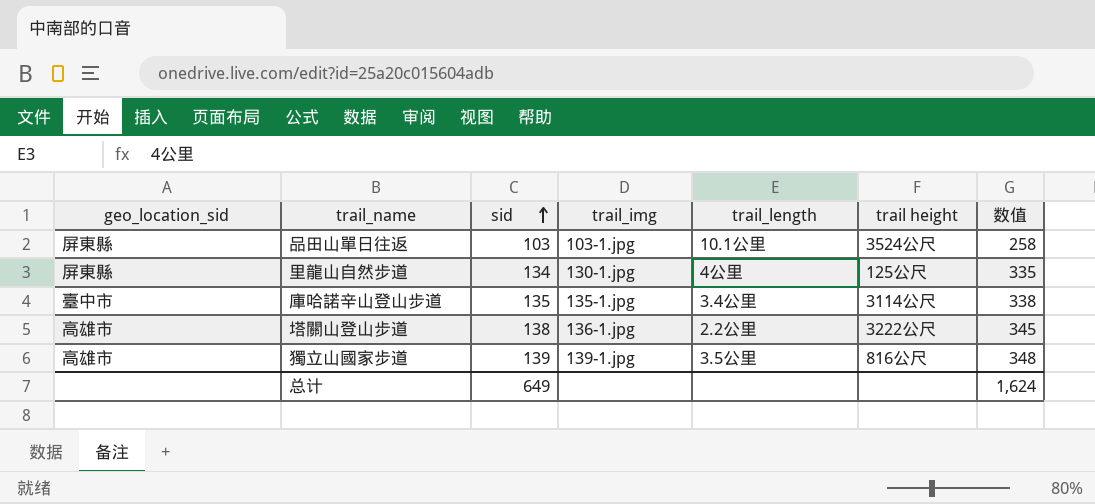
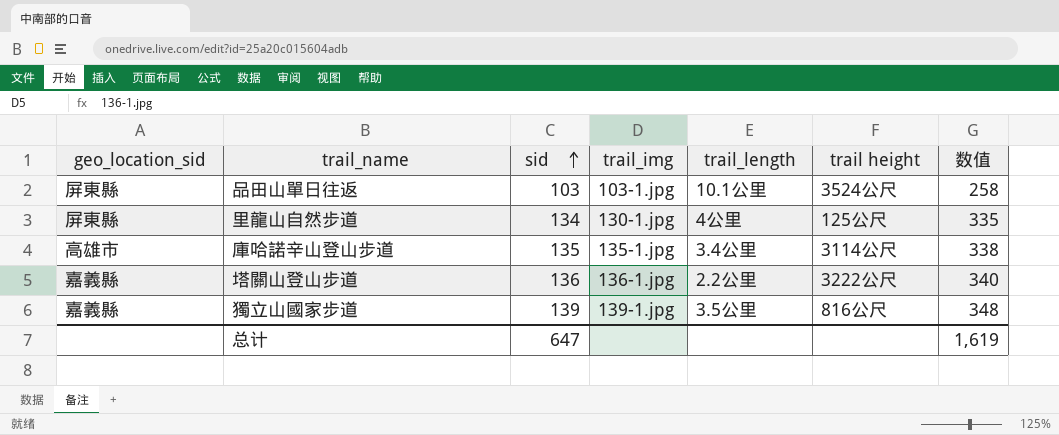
庫哈諾辛山登山步道 | geo_location_sid: 臺中市 -> 高雄市
塔關山登山步道 | geo_location_sid: 高雄市 -> 嘉義縣
塔關山登山步道 | sid: 138 -> 136
塔關山登山步道 | 数值: 345 -> 340
獨立山國家步道 | geo_location_sid: 高雄市 -> 嘉義縣
总计 | sid: 649 -> 647
总计 | 数值: 1,624 -> 1,619

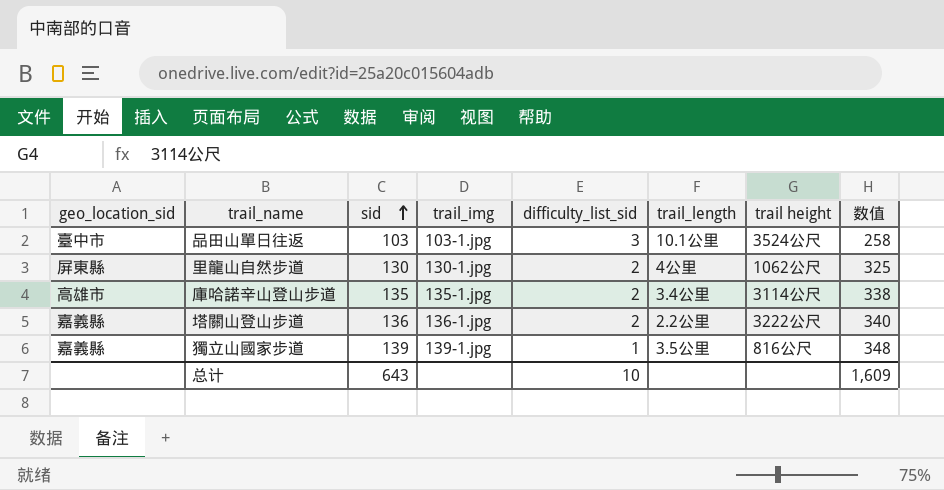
column difficulty_list_sid | position: none -> 5
品田山單日往返 | geo_location_sid: 屏東縣 -> 臺中市
里龍山自然步道 | sid: 134 -> 130
里龍山自然步道 | trail height: 125公尺 -> 1062公尺
里龍山自然步道 | 数值: 335 -> 325
总计 | sid: 647 -> 643
总计 | 数值: 1,619 -> 1,609

